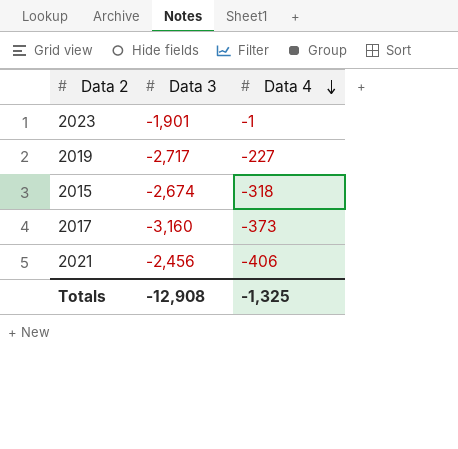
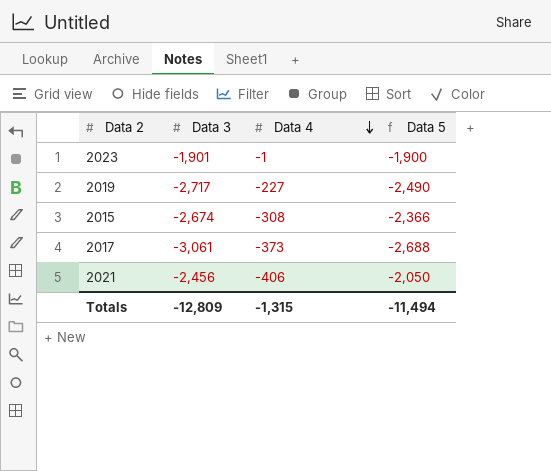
column Data 5 | formula: none -> [Data 3] - [Data 4]
2015 | Data 4: -318 -> -308
2017 | Data 3: -3,160 -> -3,061
Totals | Data 3: -12,908 -> -12,809
Totals | Data 4: -1,325 -> -1,315

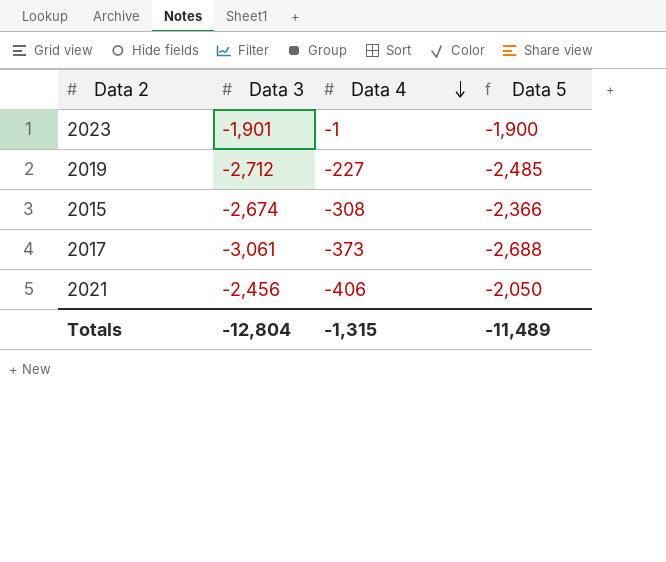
2019 | Data 3: -2,717 -> -2,712
2019 | Data 5: -2,490 -> -2,485
Totals | Data 3: -12,809 -> -12,804
Totals | Data 5: -11,494 -> -11,489

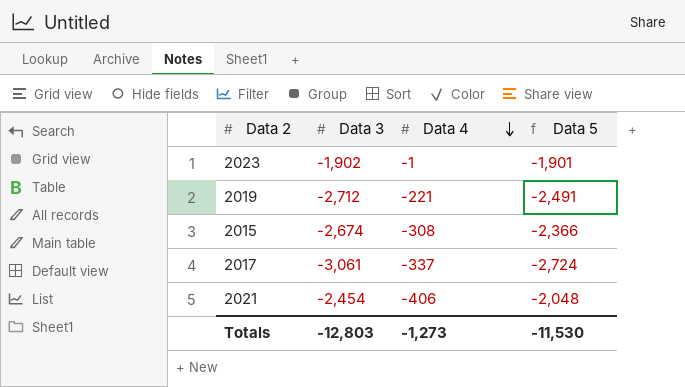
2023 | Data 3: -1,901 -> -1,902
2023 | Data 5: -1,900 -> -1,901
2019 | Data 4: -227 -> -221
2019 | Data 5: -2,485 -> -2,491
2017 | Data 4: -373 -> -337
2017 | Data 5: -2,688 -> -2,724
2021 | Data 3: -2,456 -> -2,454
2021 | Data 5: -2,050 -> -2,048
Totals | Data 3: -12,804 -> -12,803
Totals | Data 4: -1,315 -> -1,273
Totals | Data 5: -11,489 -> -11,530

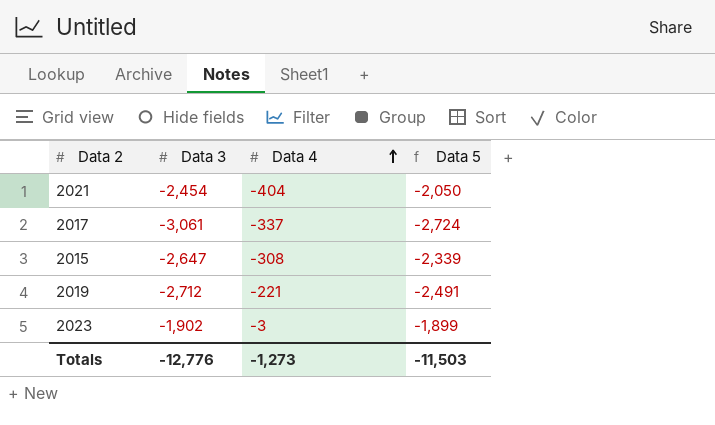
row order: Data 4 descending -> Data 4 ascending
2021 | Data 4: -406 -> -404
2021 | Data 5: -2,048 -> -2,050
2015 | Data 3: -2,674 -> -2,647
2015 | Data 5: -2,366 -> -2,339
2023 | Data 4: -1 -> -3
2023 | Data 5: -1,901 -> -1,899
Totals | Data 3: -12,803 -> -12,776
Totals | Data 5: -11,530 -> -11,503

